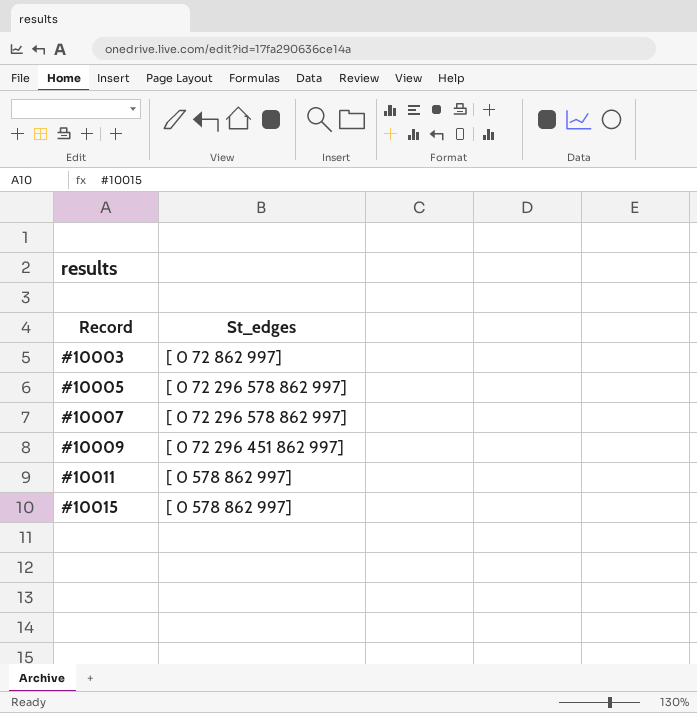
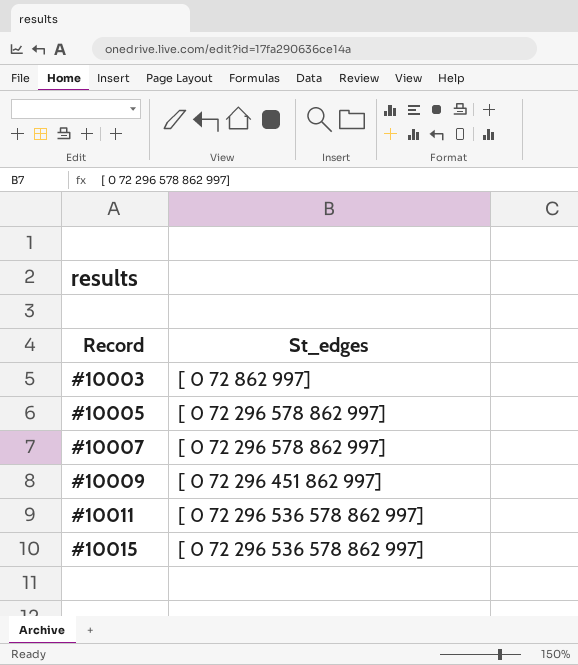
#10011 | St_edges: [ 0 578 862 997] -> [ 0 72 296 536 578 862 997]
#10015 | St_edges: [ 0 578 862 997] -> [ 0 72 296 536 578 862 997]

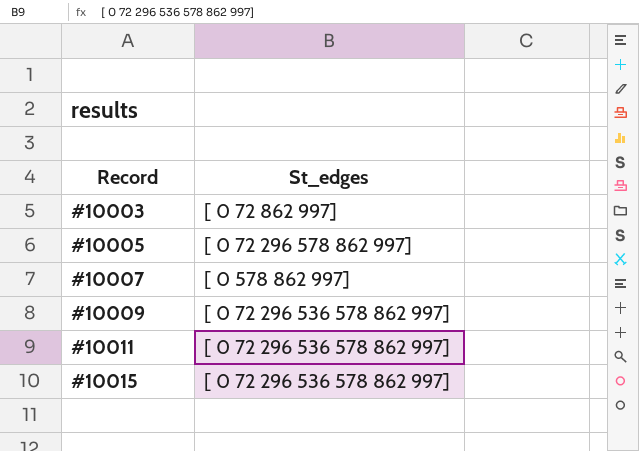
#10007 | St_edges: [ 0 72 296 578 862 997] -> [ 0 578 862 997]
#10009 | St_edges: [ 0 72 296 451 862 997] -> [ 0 72 296 536 578 862 997]

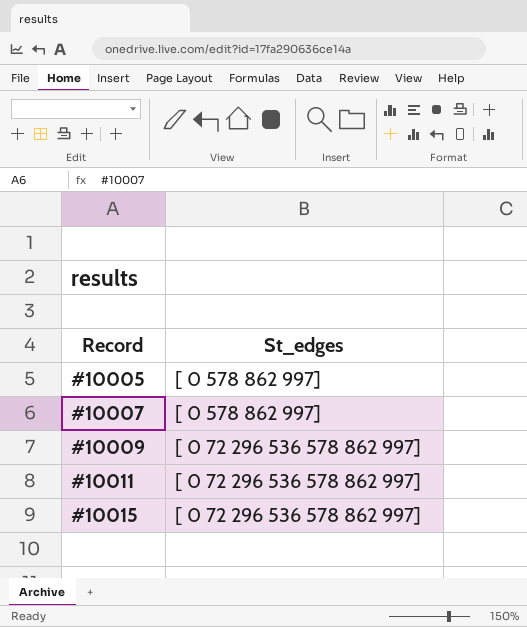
row #10003: [ 0 72 862 997] -> none
#10005 | St_edges: [ 0 72 296 578 862 997] -> [ 0 578 862 997]

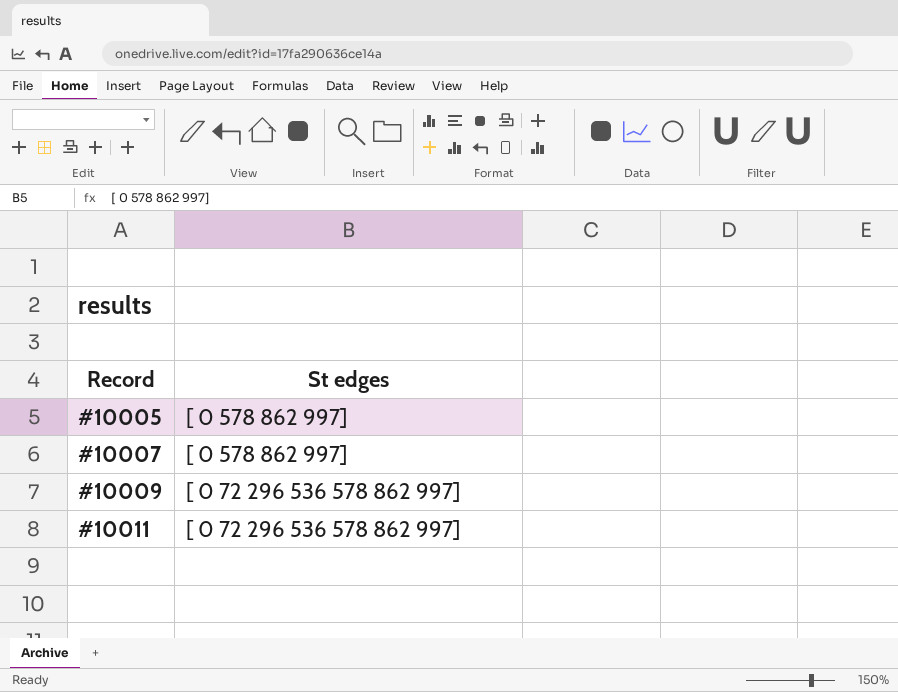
column name: St_edges -> St edges
row #10015: [ 0 72 296 536 578 862 997] -> none

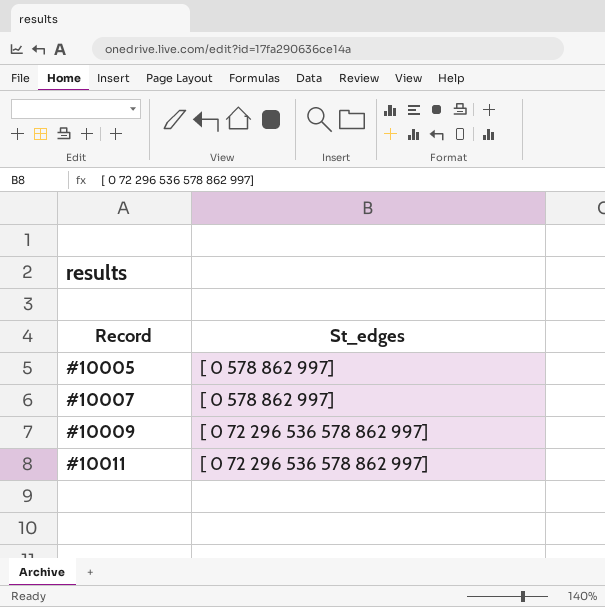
column name: St edges -> St_edges

